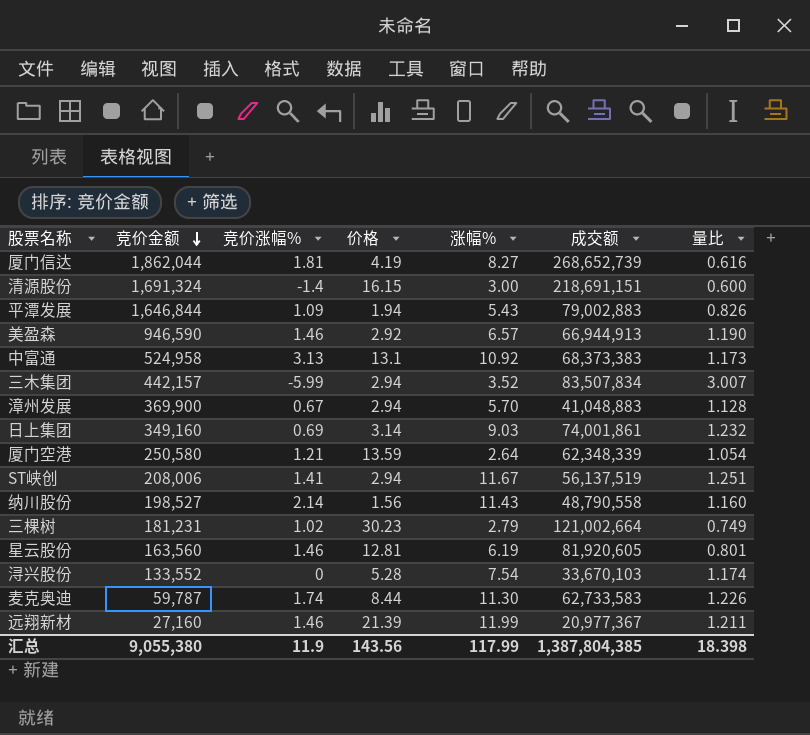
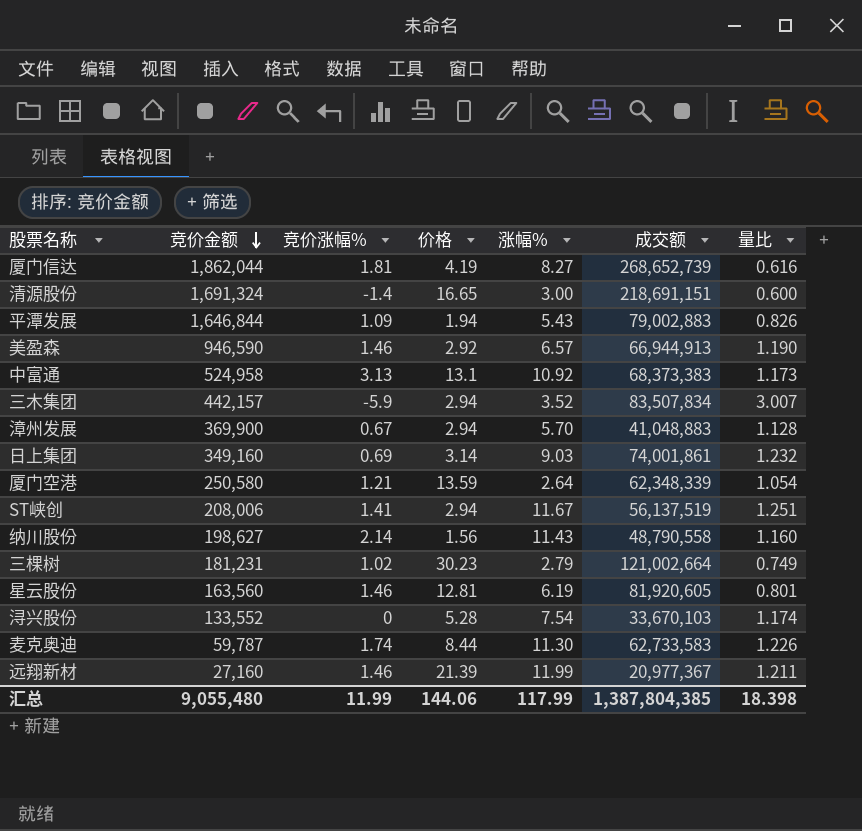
清源股份 | 价格: 16.15 -> 16.65
三木集团 | 竞价涨幅%: -5.99 -> -5.9
纳川股份 | 竞价金额: 198,527 -> 198,627
汇总 | 竞价金额: 9,055,380 -> 9,055,480
汇总 | 竞价涨幅%: 11.9 -> 11.99
汇总 | 价格: 143.56 -> 144.06

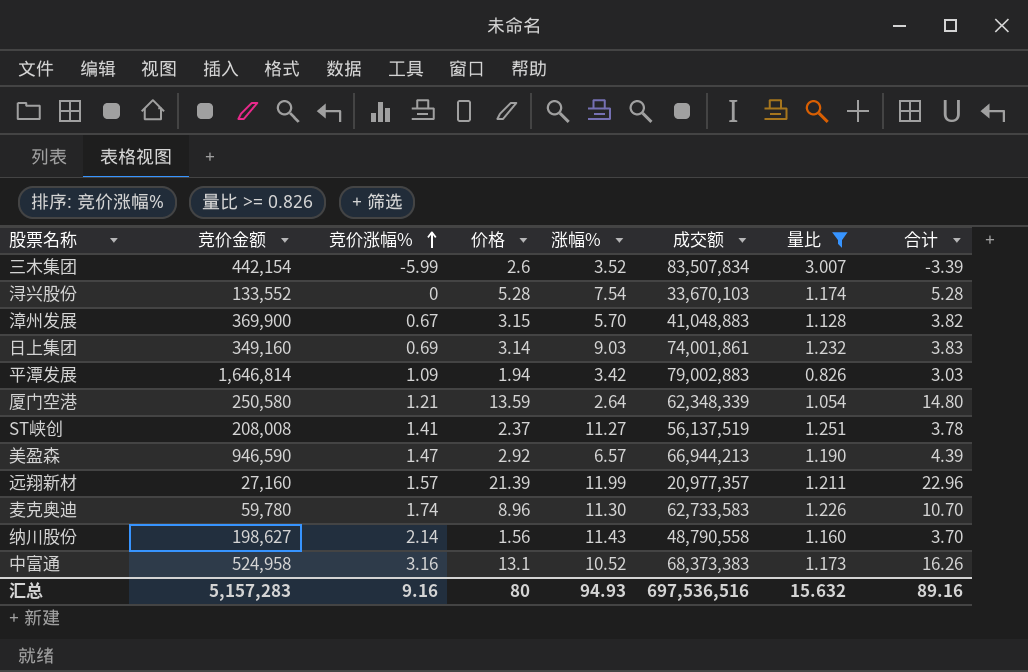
filter: none -> 量比 >= 0.826
row order: 竞价金额 descending -> 竞价涨幅% ascending
column 合计 | formula: none -> [竞价涨幅%] + [价格]
三木集团 | 竞价金额: 442,157 -> 442,154
三木集团 | 竞价涨幅%: -5.9 -> -5.99
三木集团 | 价格: 2.94 -> 2.6
漳州发展 | 价格: 2.94 -> 3.15
平潭发展 | 竞价金额: 1,646,844 -> 1,646,814
平潭发展 | 涨幅%: 5.43 -> 3.42
ST峡创 | 竞价金额: 208,006 -> 208,008
ST峡创 | 价格: 2.94 -> 2.37
ST峡创 | 涨幅%: 11.67 -> 11.27
美盈森 | 竞价涨幅%: 1.46 -> 1.47
美盈森 | 成交额: 66,944,913 -> 66,944,213
远翔新材 | 竞价涨幅%: 1.46 -> 1.57
远翔新材 | 成交额: 20,977,367 -> 20,977,357
麦克奥迪 | 竞价金额: 59,787 -> 59,780
麦克奥迪 | 价格: 8.44 -> 8.96
中富通 | 竞价涨幅%: 3.13 -> 3.16
中富通 | 涨幅%: 10.92 -> 10.52
汇总 | 竞价金额: 9,055,480 -> 5,157,283
汇总 | 竞价涨幅%: 11.99 -> 9.16
汇总 | 价格: 144.06 -> 80
汇总 | 涨幅%: 117.99 -> 94.93
汇总 | 成交额: 1,387,804,385 -> 697,536,516
汇总 | 量比: 18.398 -> 15.632

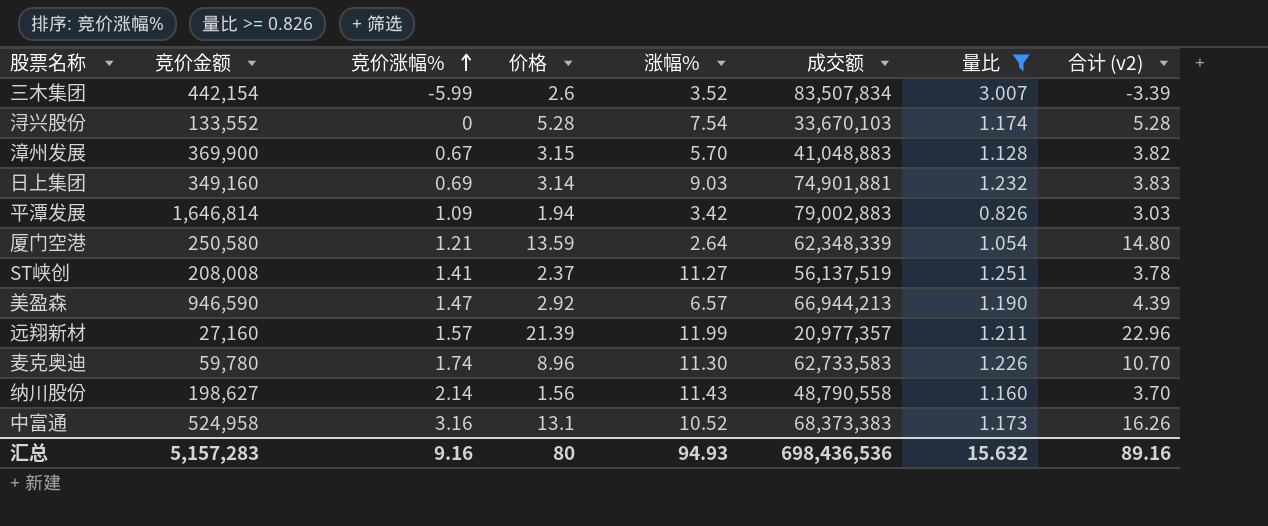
column name: 合计 -> 合计 (v2)
日上集团 | 成交额: 74,001,861 -> 74,901,881
汇总 | 成交额: 697,536,516 -> 698,436,536

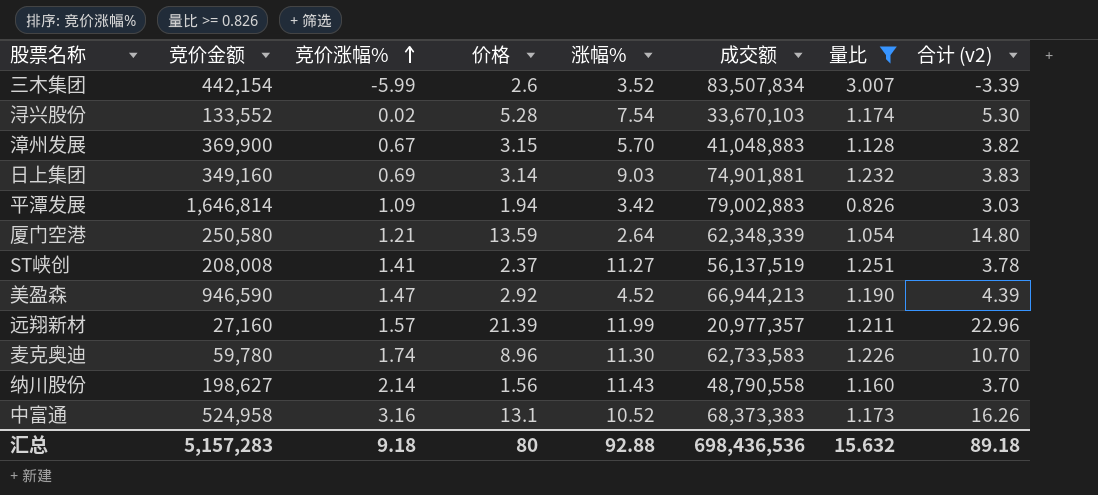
浔兴股份 | 竞价涨幅%: 0 -> 0.02
浔兴股份 | 合计 (v2): 5.28 -> 5.30
美盈森 | 涨幅%: 6.57 -> 4.52
汇总 | 竞价涨幅%: 9.16 -> 9.18
汇总 | 涨幅%: 94.93 -> 92.88
汇总 | 合计 (v2): 89.16 -> 89.18

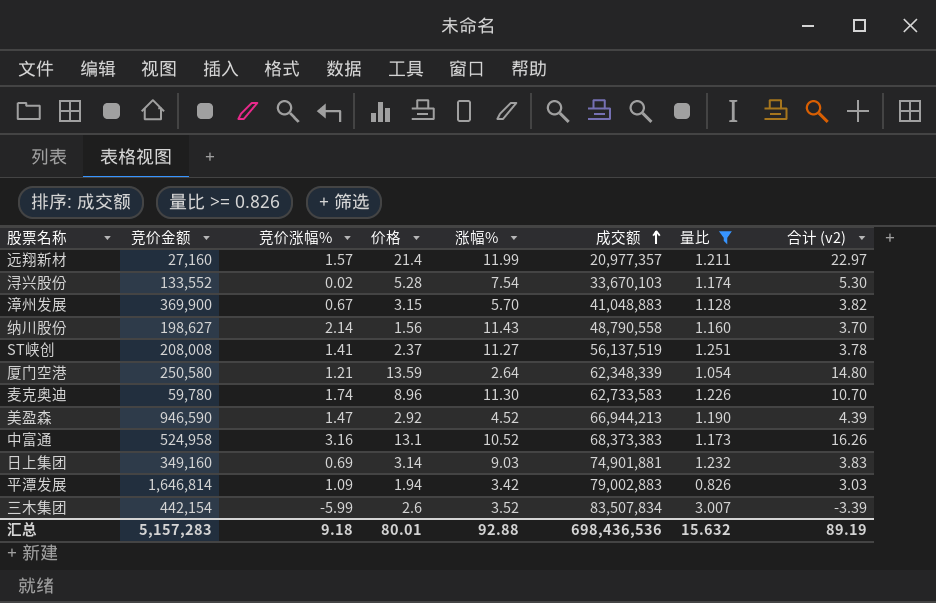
row order: 竞价涨幅% ascending -> 成交额 ascending
远翔新材 | 价格: 21.39 -> 21.4
远翔新材 | 合计 (v2): 22.96 -> 22.97
汇总 | 价格: 80 -> 80.01
汇总 | 合计 (v2): 89.18 -> 89.19

